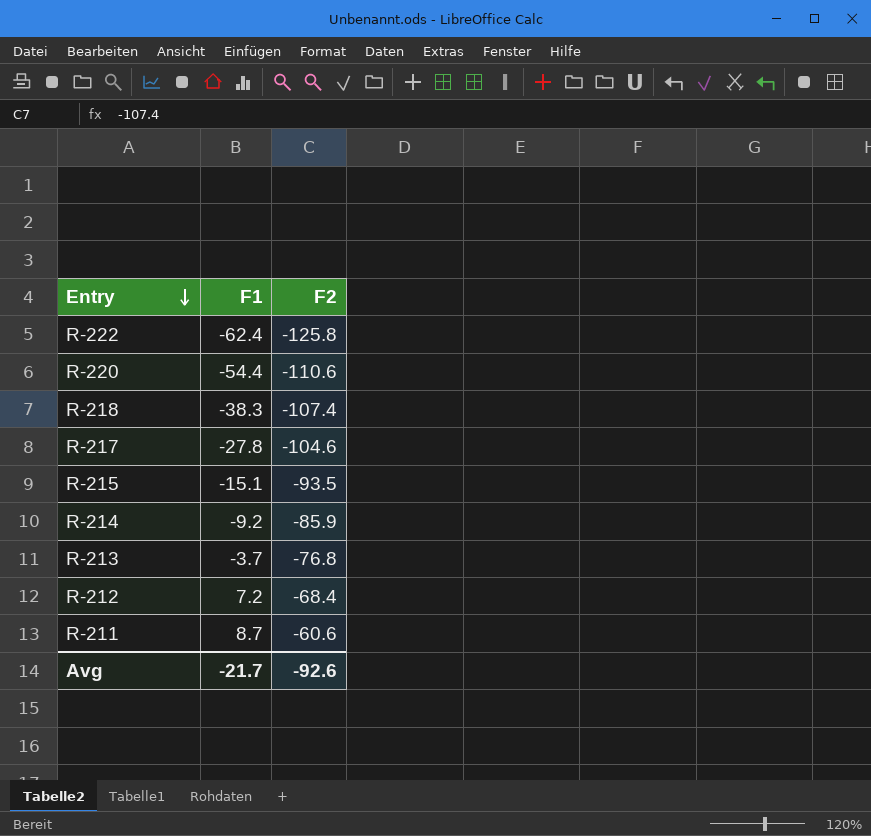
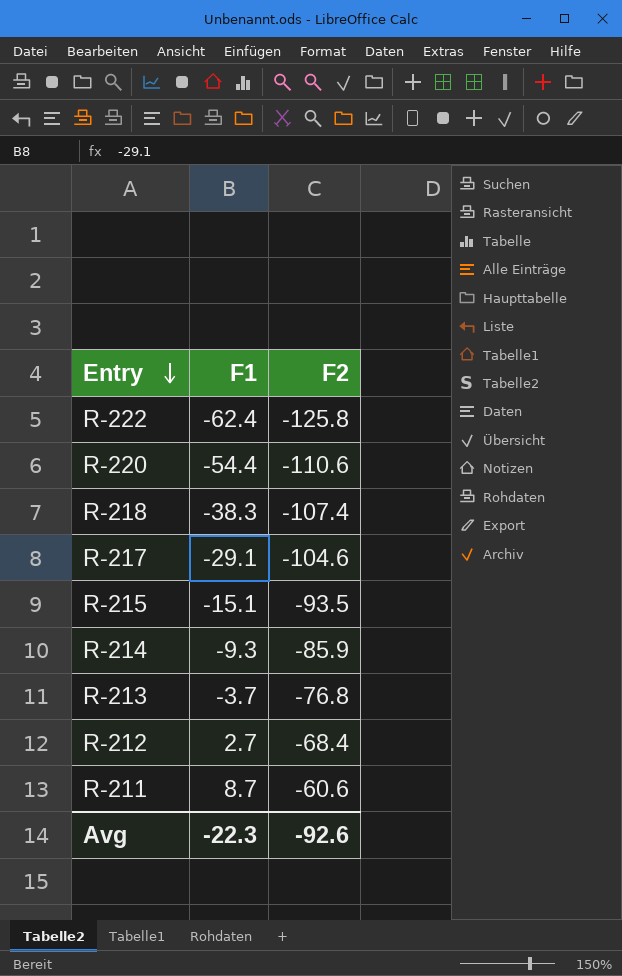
R-217 | F1: -27.8 -> -29.1
R-214 | F1: -9.2 -> -9.3
R-212 | F1: 7.2 -> 2.7
Avg | F1: -21.7 -> -22.3

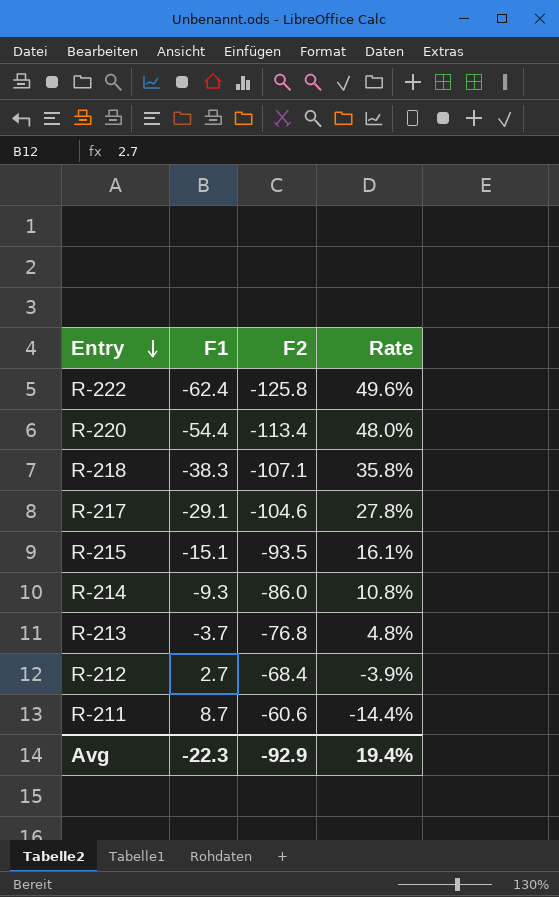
column Rate | formula: none -> [F1] / [F2]
R-220 | F2: -110.6 -> -113.4
R-218 | F2: -107.4 -> -107.1
R-214 | F2: -85.9 -> -86.0
Avg | F2: -92.6 -> -92.9

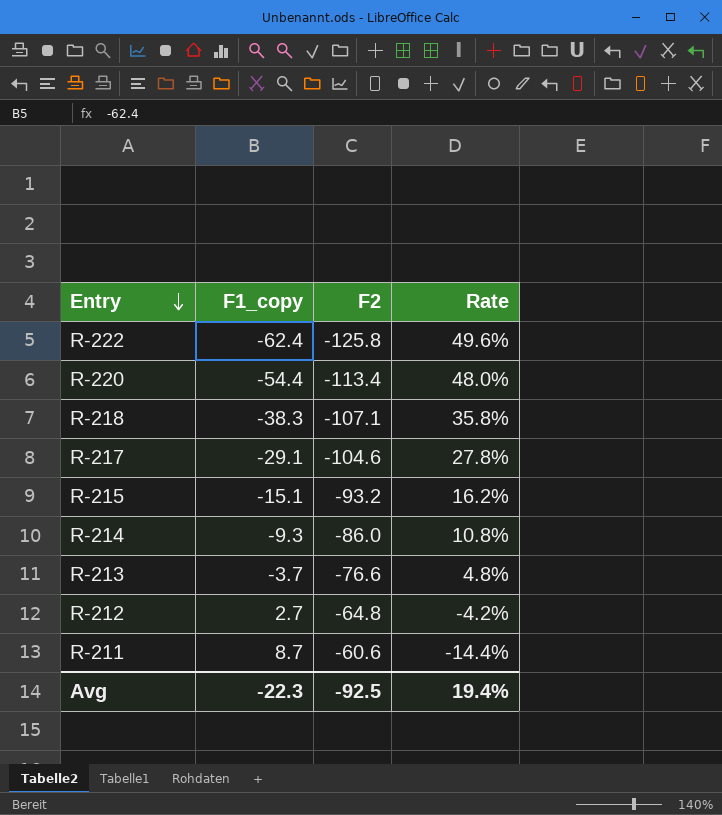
column name: F1 -> F1_copy
R-215 | F2: -93.5 -> -93.2
R-215 | Rate: 16.1% -> 16.2%
R-213 | F2: -76.8 -> -76.6
R-212 | F2: -68.4 -> -64.8
R-212 | Rate: -3.9% -> -4.2%
Avg | F2: -92.9 -> -92.5

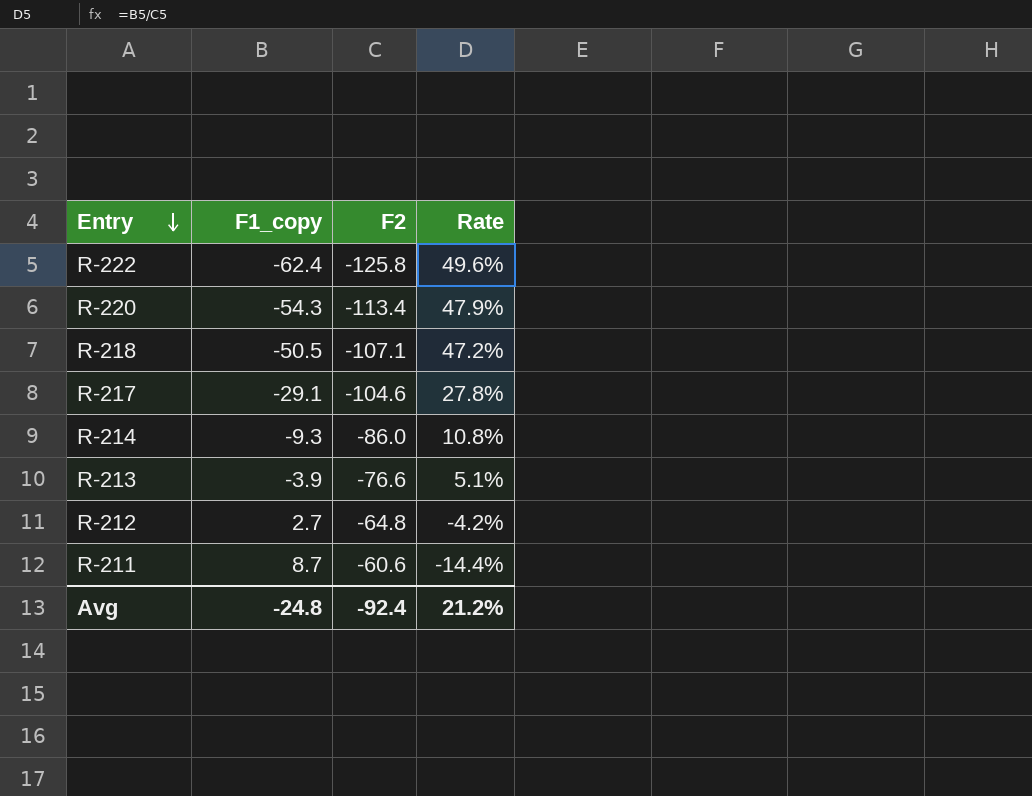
row R-215: -15.1 | -93.2 | 16.2% -> none
R-220 | F1_copy: -54.4 -> -54.3
R-220 | Rate: 48.0% -> 47.9%
R-218 | F1_copy: -38.3 -> -50.5
R-218 | Rate: 35.8% -> 47.2%
R-213 | F1_copy: -3.7 -> -3.9
R-213 | Rate: 4.8% -> 5.1%
Avg | F1_copy: -22.3 -> -24.8
Avg | F2: -92.5 -> -92.4
Avg | Rate: 19.4% -> 21.2%

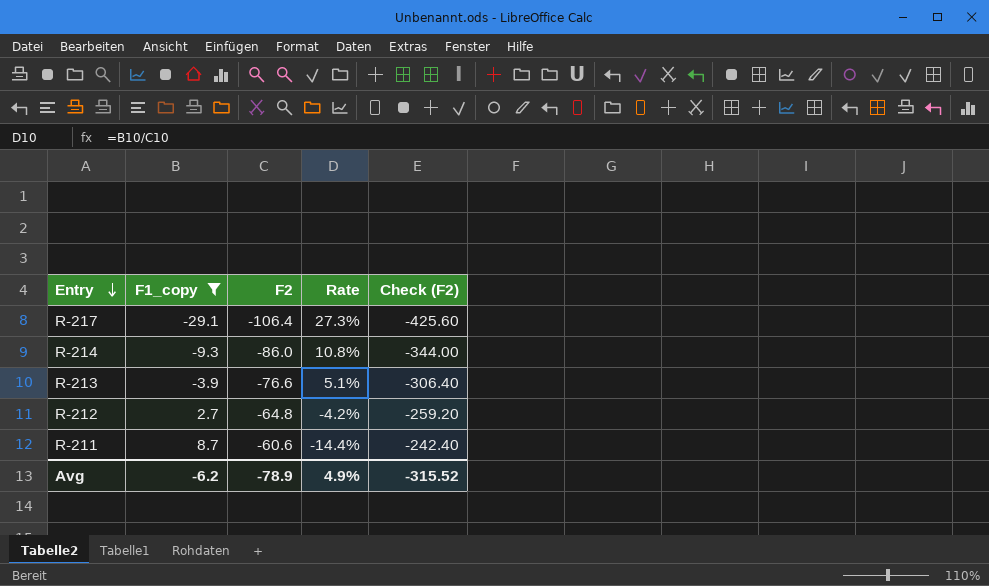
filter: none -> F1_copy >= -29.1
column Check (F2) | formula: none -> [F2] * 4
R-217 | F2: -104.6 -> -106.4
R-217 | Rate: 27.8% -> 27.3%
Avg | F1_copy: -24.8 -> -6.2
Avg | F2: -92.4 -> -78.9
Avg | Rate: 21.2% -> 4.9%

